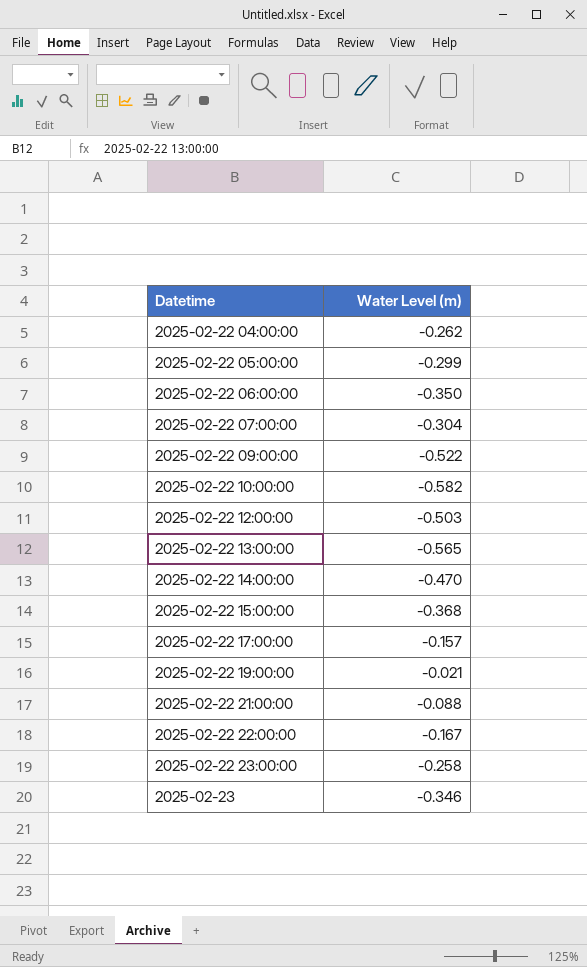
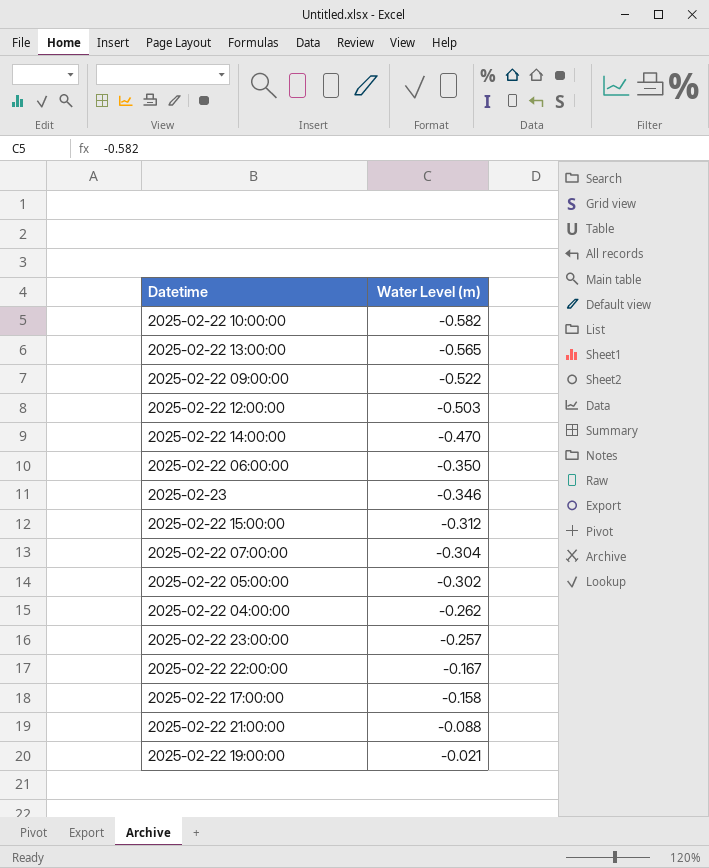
row order: Datetime ascending -> Water Level (m) ascending
2025-02-22 15:00:00 | Water Level (m): -0.368 -> -0.312
2025-02-22 05:00:00 | Water Level (m): -0.299 -> -0.302
2025-02-22 23:00:00 | Water Level (m): -0.258 -> -0.257
2025-02-22 17:00:00 | Water Level (m): -0.157 -> -0.158

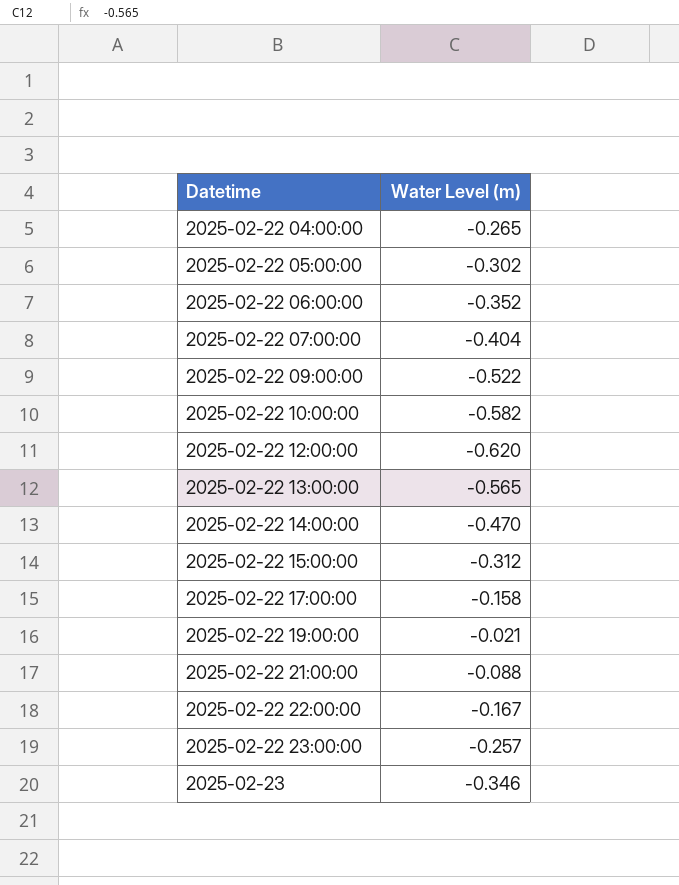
row order: Water Level (m) ascending -> Datetime ascending
2025-02-22 04:00:00 | Water Level (m): -0.262 -> -0.265
2025-02-22 06:00:00 | Water Level (m): -0.350 -> -0.352
2025-02-22 07:00:00 | Water Level (m): -0.304 -> -0.404
2025-02-22 12:00:00 | Water Level (m): -0.503 -> -0.620

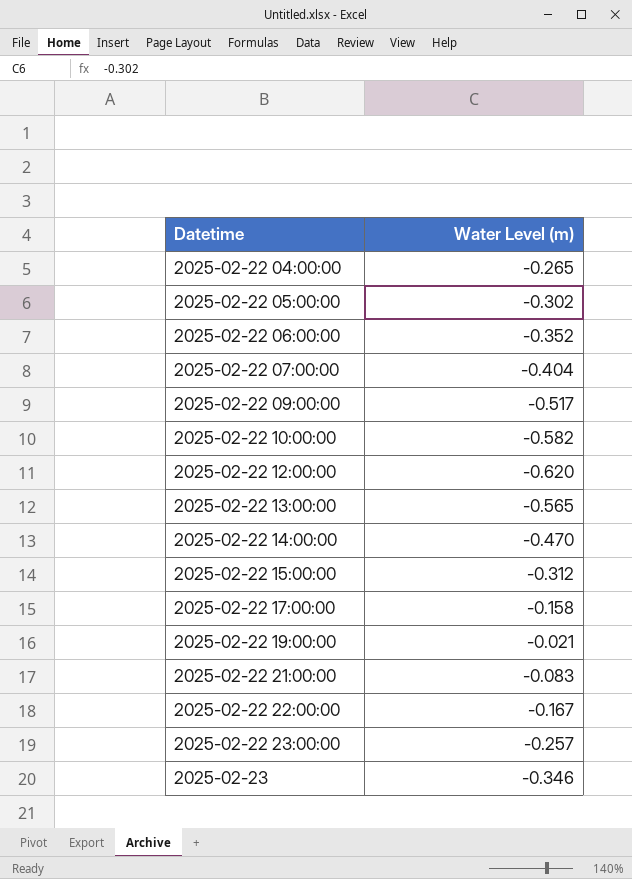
2025-02-22 09:00:00 | Water Level (m): -0.522 -> -0.517
2025-02-22 21:00:00 | Water Level (m): -0.088 -> -0.083

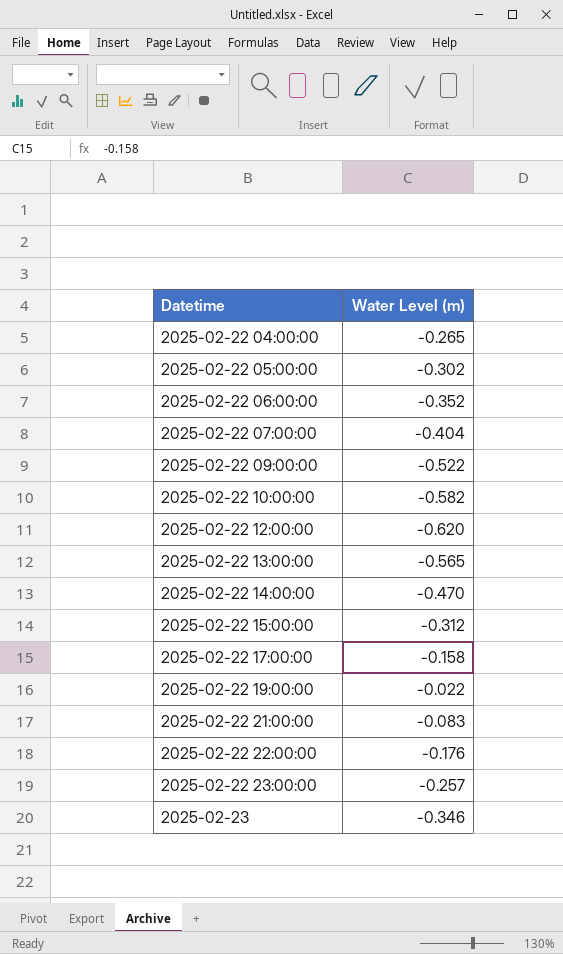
2025-02-22 09:00:00 | Water Level (m): -0.517 -> -0.522
2025-02-22 19:00:00 | Water Level (m): -0.021 -> -0.022
2025-02-22 22:00:00 | Water Level (m): -0.167 -> -0.176

